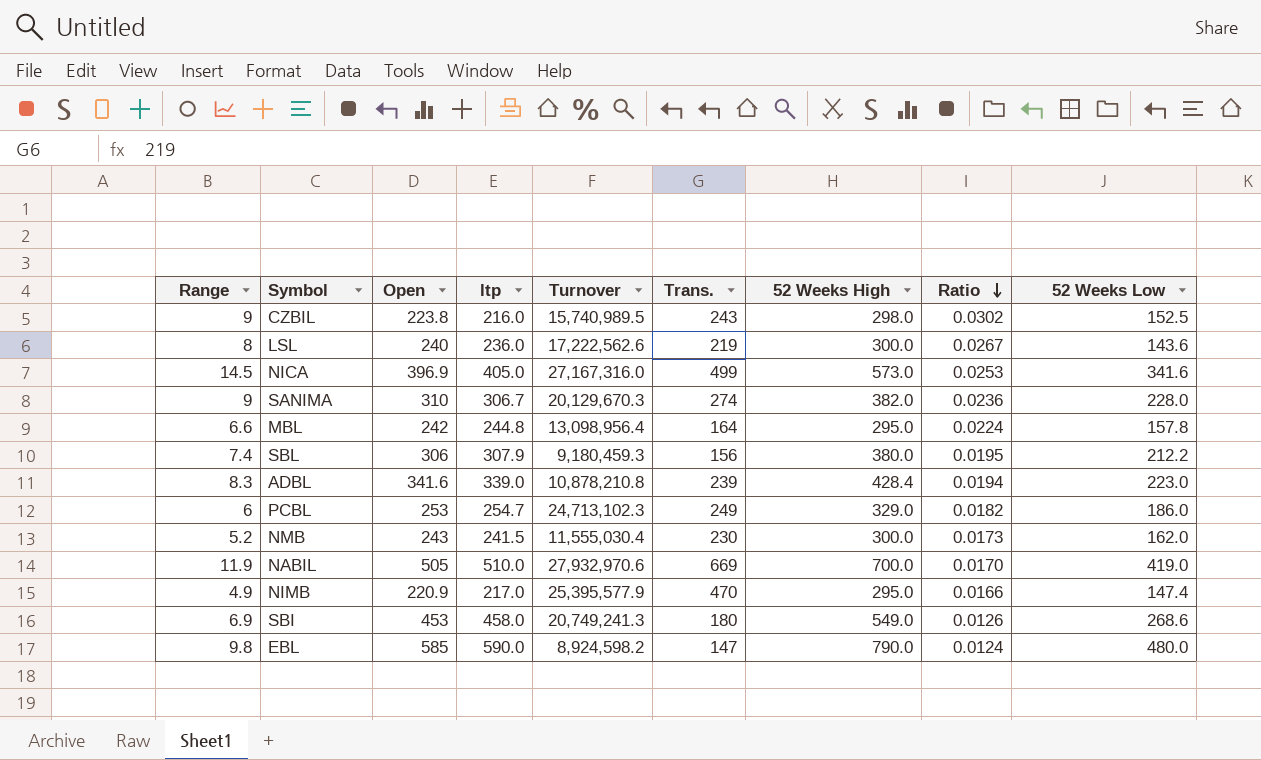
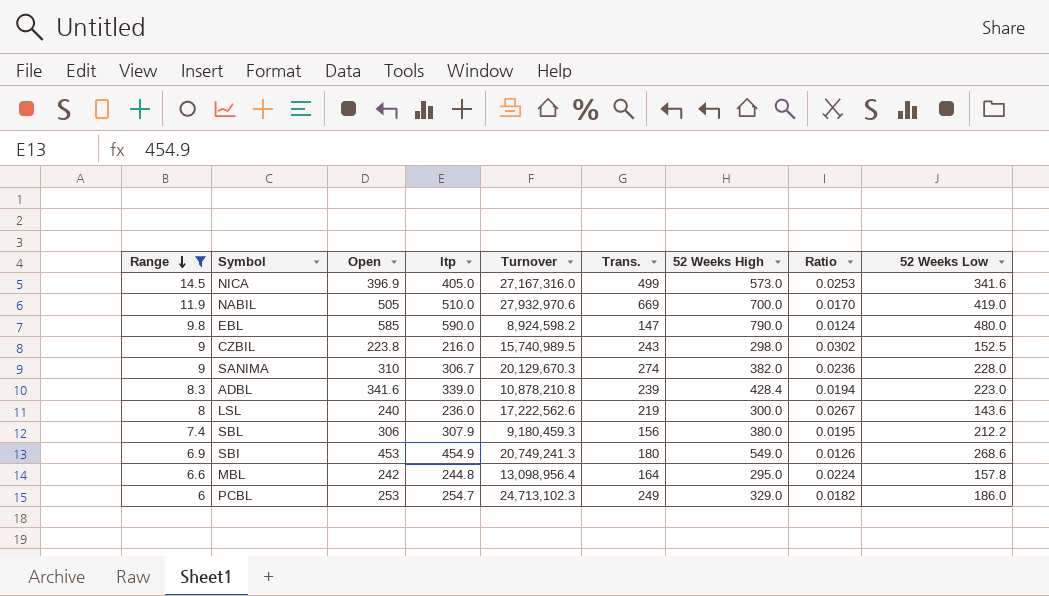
filter: none -> Range >= 6
row order: Ratio descending -> Range descending
SBI | ltp: 458.0 -> 454.9

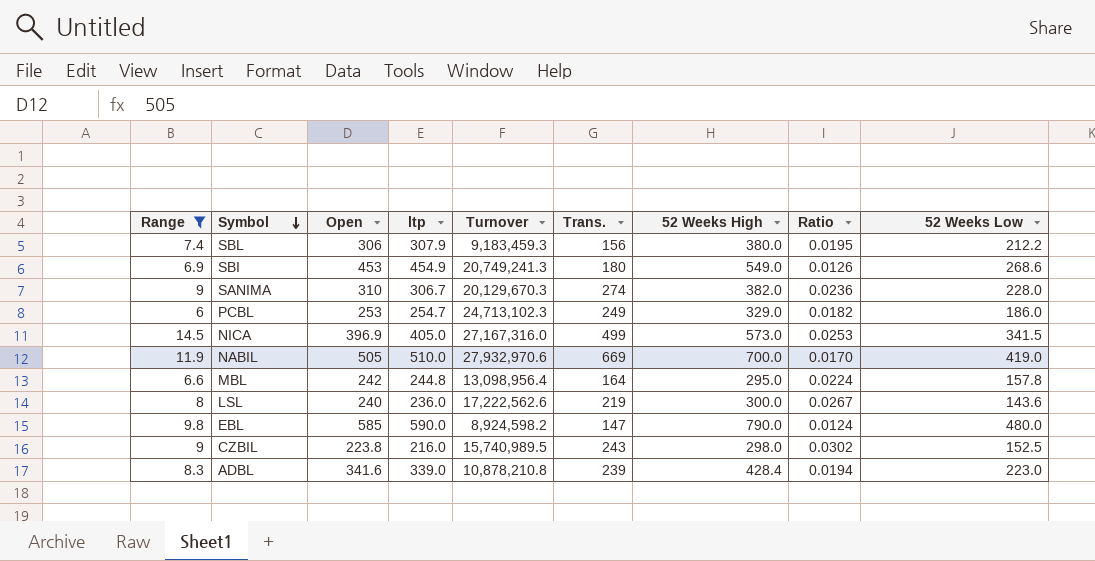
row order: Range descending -> Symbol descending
SBL | Turnover: 9,180,459.3 -> 9,183,459.3
NICA | 52 Weeks Low: 341.6 -> 341.5

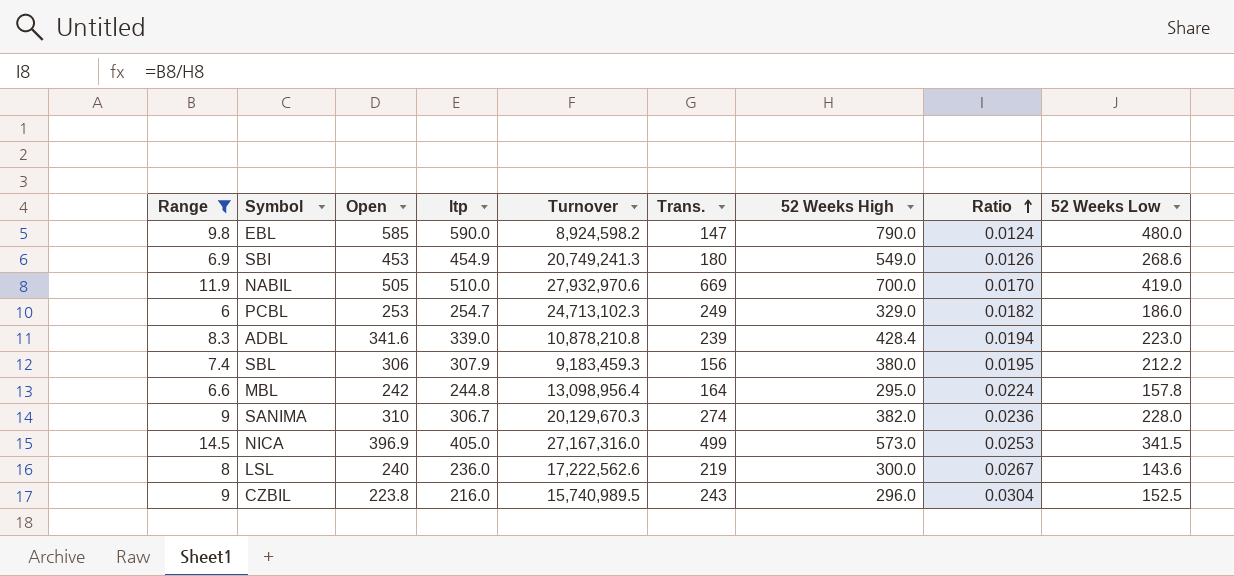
row order: Symbol descending -> Ratio ascending
CZBIL | 52 Weeks High: 298.0 -> 296.0
CZBIL | Ratio: 0.0302 -> 0.0304

